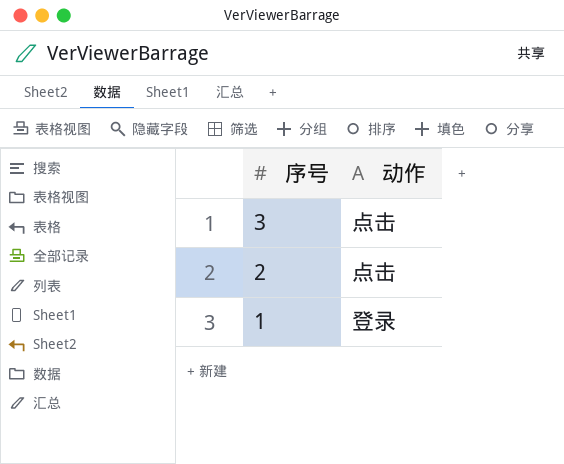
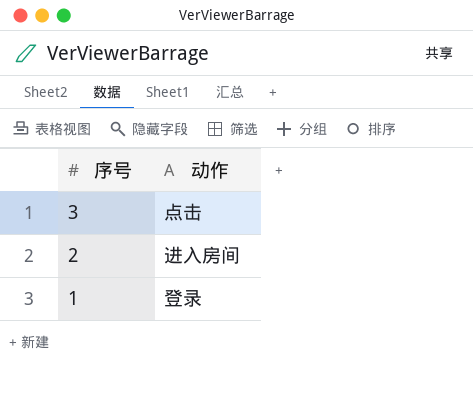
2 | 动作: 点击 -> 进入房间

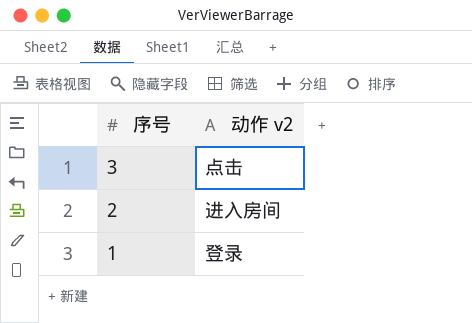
column name: 动作 -> 动作 v2

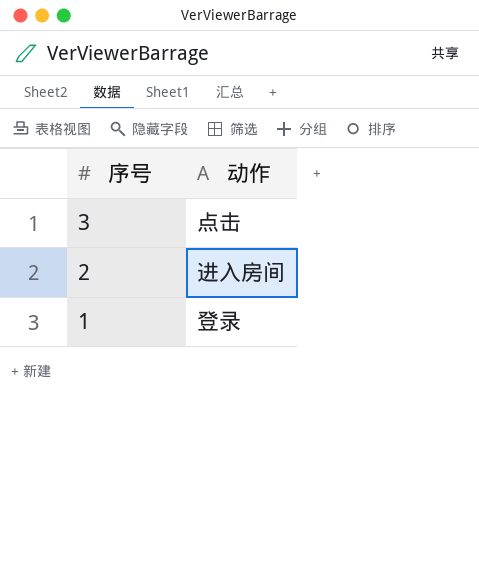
column name: 动作 v2 -> 动作

